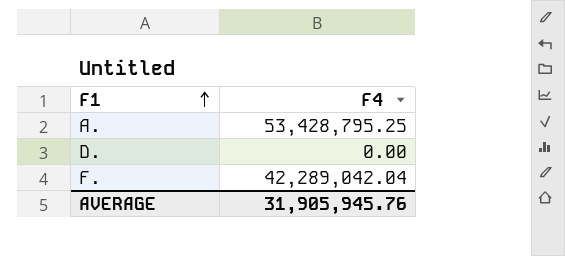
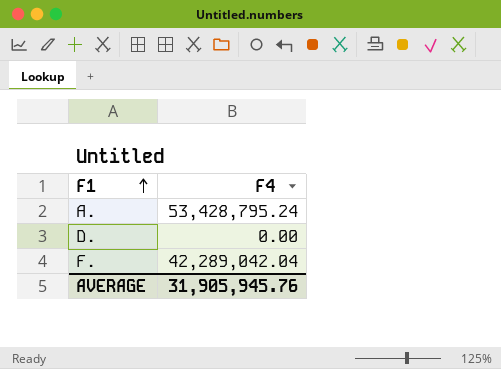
A. | F4: 53,428,795.25 -> 53,428,795.24

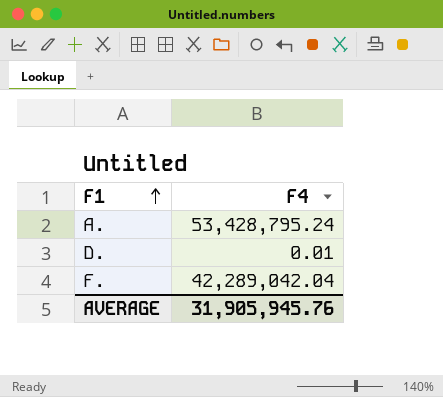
D. | F4: 0.00 -> 0.01

